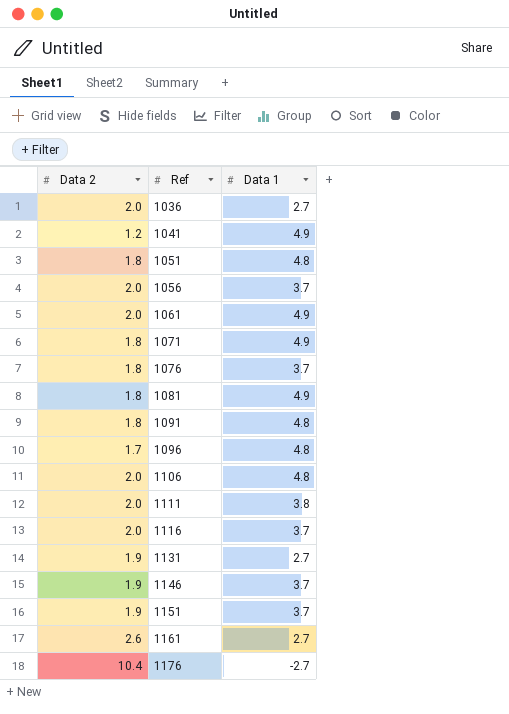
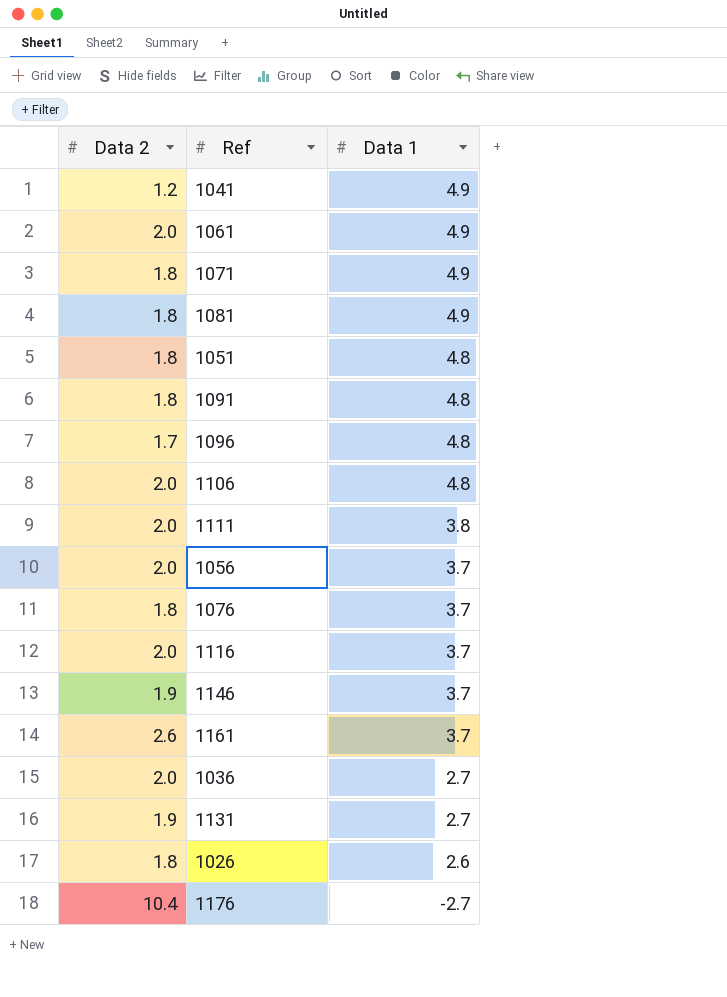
row order: Ref ascending -> Data 1 descending
row 1151: 1.9 | 3.7 -> none
1161 | Data 1: 2.7 -> 3.7
row 1026: none -> 1.8 | 2.6

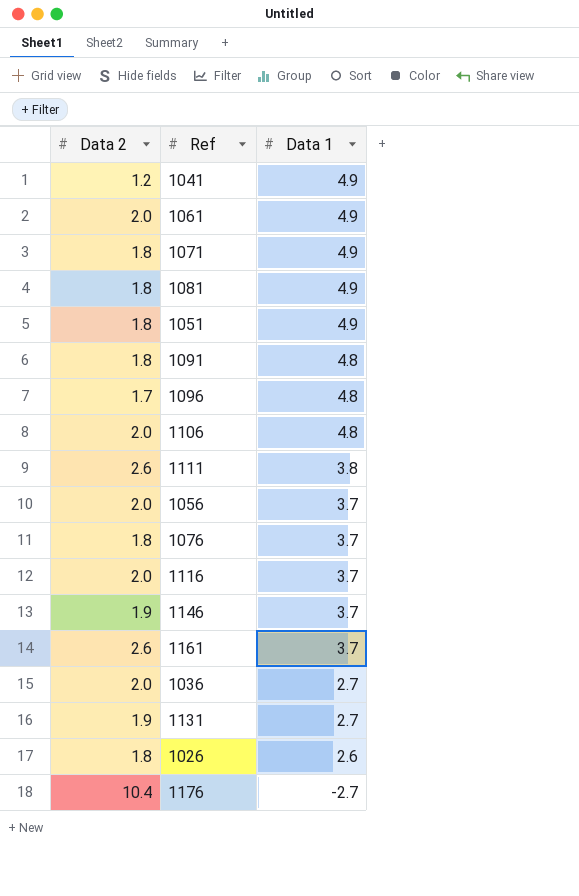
1051 | Data 1: 4.8 -> 4.9
1111 | Data 2: 2.0 -> 2.6

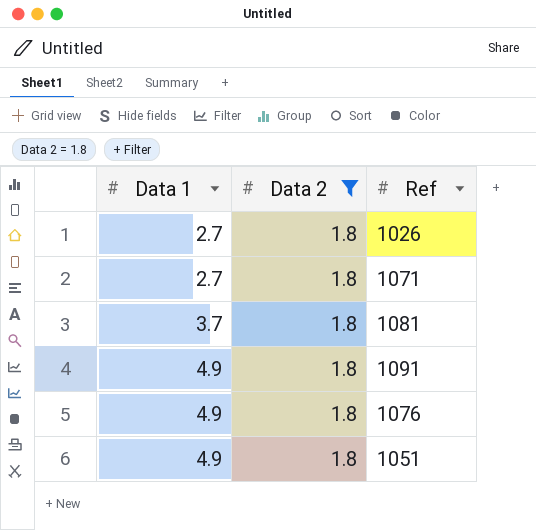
filter: none -> Data 2 = 1.8
row order: Data 1 descending -> Data 1 ascending
column Data 1 | position: 3 -> 1
1026 | Data 1: 2.6 -> 2.7
1071 | Data 1: 4.9 -> 2.7
1081 | Data 1: 4.9 -> 3.7
1091 | Data 1: 4.8 -> 4.9
1076 | Data 1: 3.7 -> 4.9

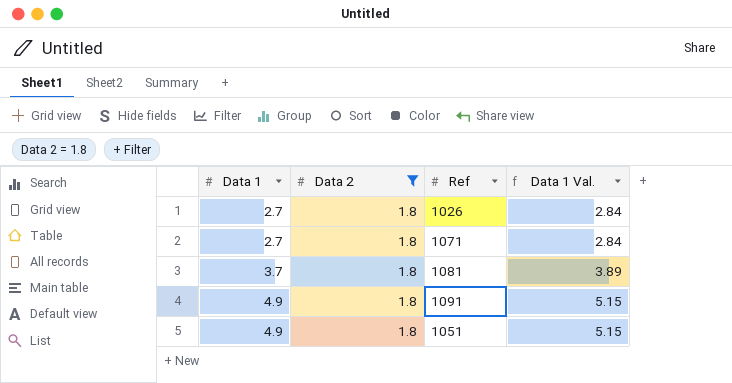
column Data 1 Val. | formula: none -> [Data 1] * 1.05
row 1076: 4.9 | 1.8 -> none

